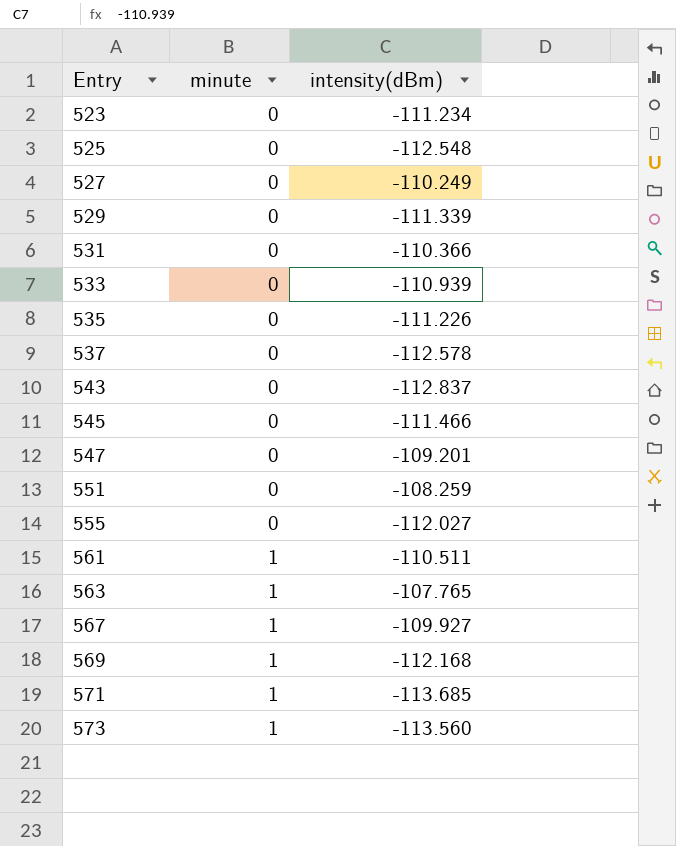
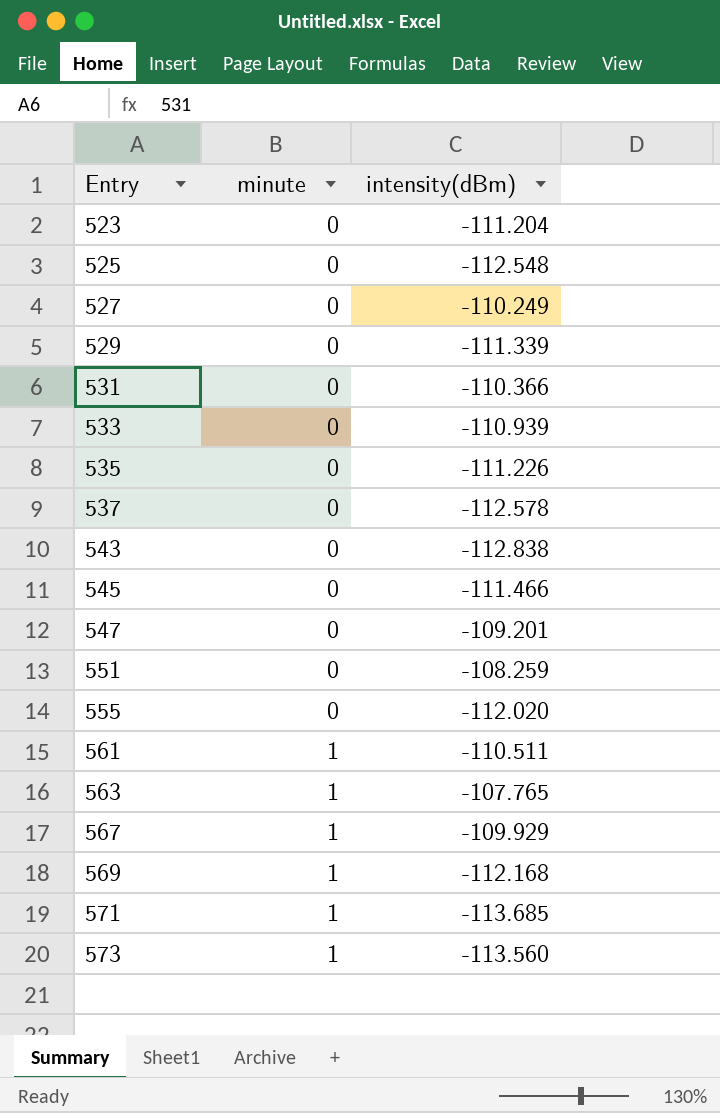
523 | intensity(dBm): -111.234 -> -111.204
543 | intensity(dBm): -112.837 -> -112.838
555 | intensity(dBm): -112.027 -> -112.020
567 | intensity(dBm): -109.927 -> -109.929

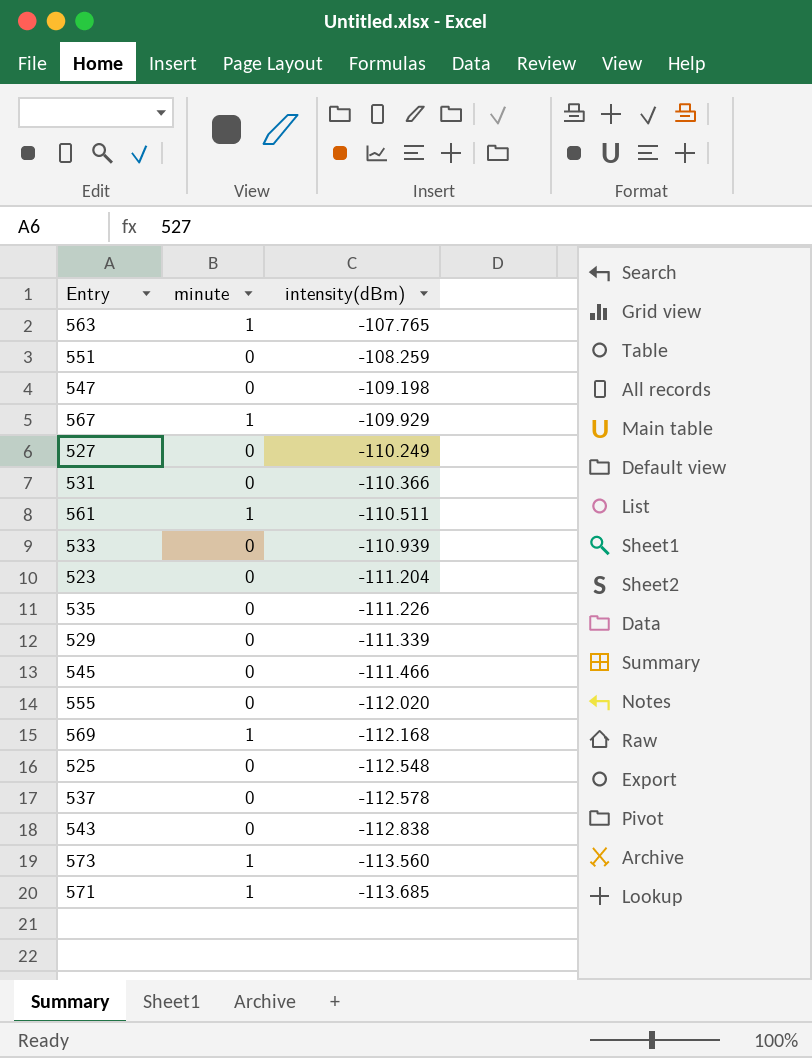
row order: Entry ascending -> intensity(dBm) descending
547 | intensity(dBm): -109.201 -> -109.198

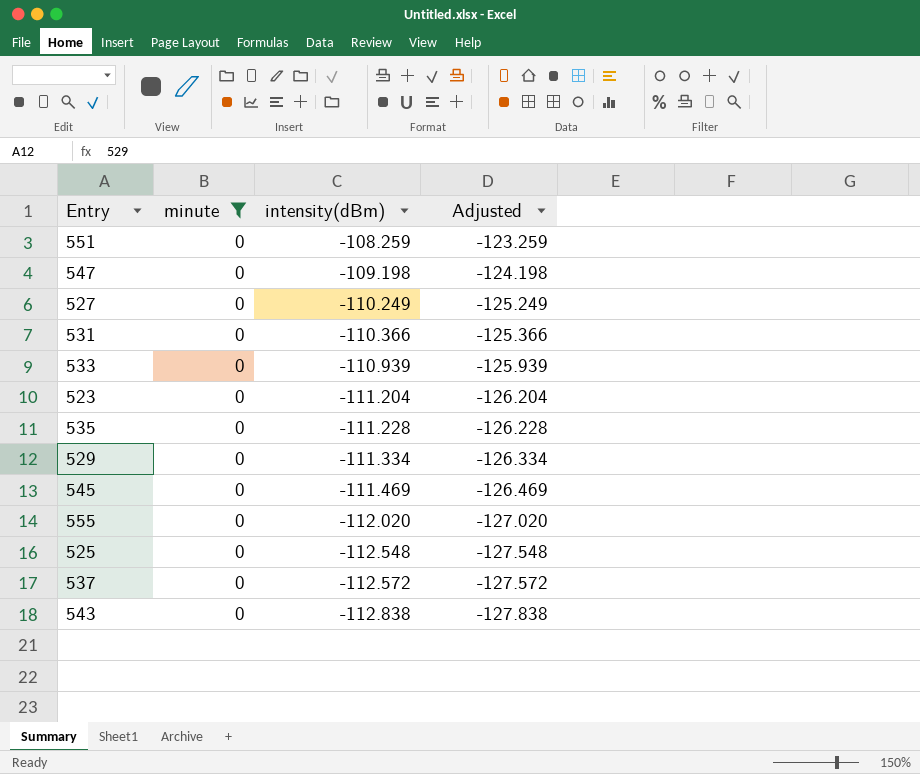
filter: none -> minute = 0
column Adjusted | formula: none -> [intensity(dBm)] - 15
535 | intensity(dBm): -111.226 -> -111.228
529 | intensity(dBm): -111.339 -> -111.334
545 | intensity(dBm): -111.466 -> -111.469
537 | intensity(dBm): -112.578 -> -112.572

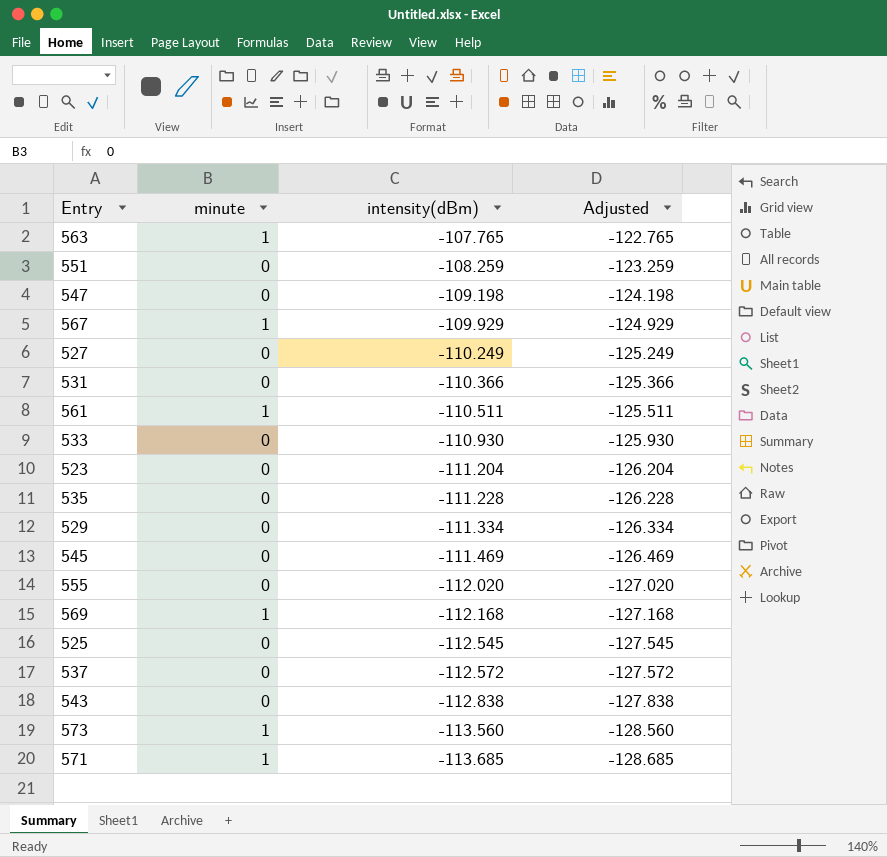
filter: minute = 0 -> none
533 | intensity(dBm): -110.939 -> -110.930
533 | Adjusted: -125.939 -> -125.930
525 | intensity(dBm): -112.548 -> -112.545
525 | Adjusted: -127.548 -> -127.545

